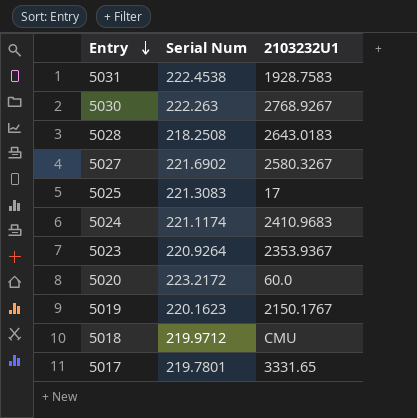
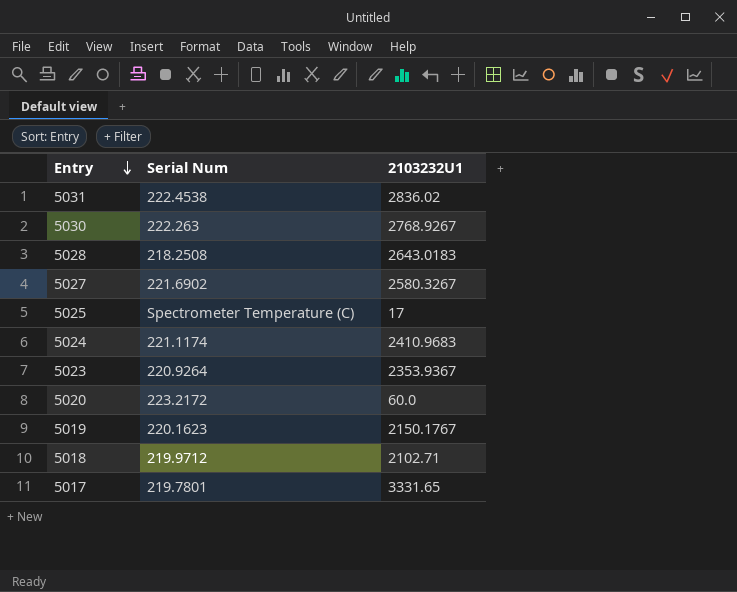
5031 | 2103232U1: 1928.7583 -> 2836.02
5025 | Serial Num: 221.3083 -> Spectrometer Temperature (C)
5018 | 2103232U1: CMU -> 2102.71

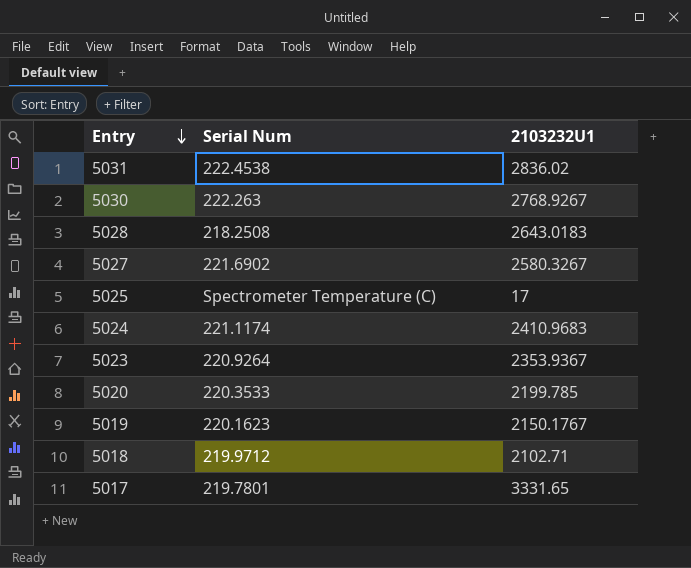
5020 | Serial Num: 223.2172 -> 220.3533
5020 | 2103232U1: 60.0 -> 2199.785

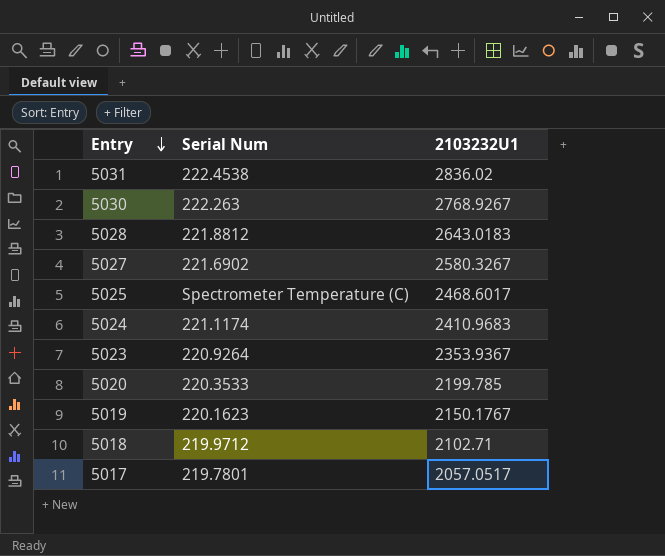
5028 | Serial Num: 218.2508 -> 221.8812
5025 | 2103232U1: 17 -> 2468.6017
5017 | 2103232U1: 3331.65 -> 2057.0517

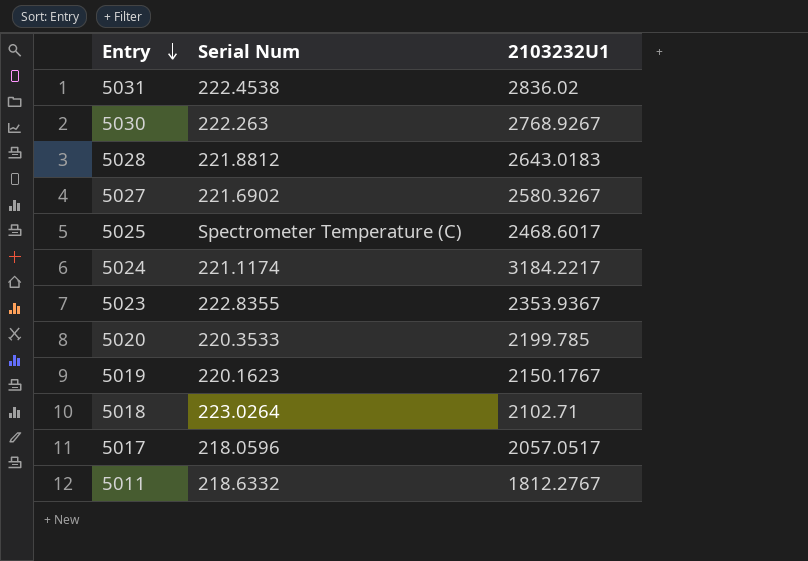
5024 | 2103232U1: 2410.9683 -> 3184.2217
5023 | Serial Num: 220.9264 -> 222.8355
5018 | Serial Num: 219.9712 -> 223.0264
5017 | Serial Num: 219.7801 -> 218.0596
row 5011: none -> 218.6332 | 1812.2767

